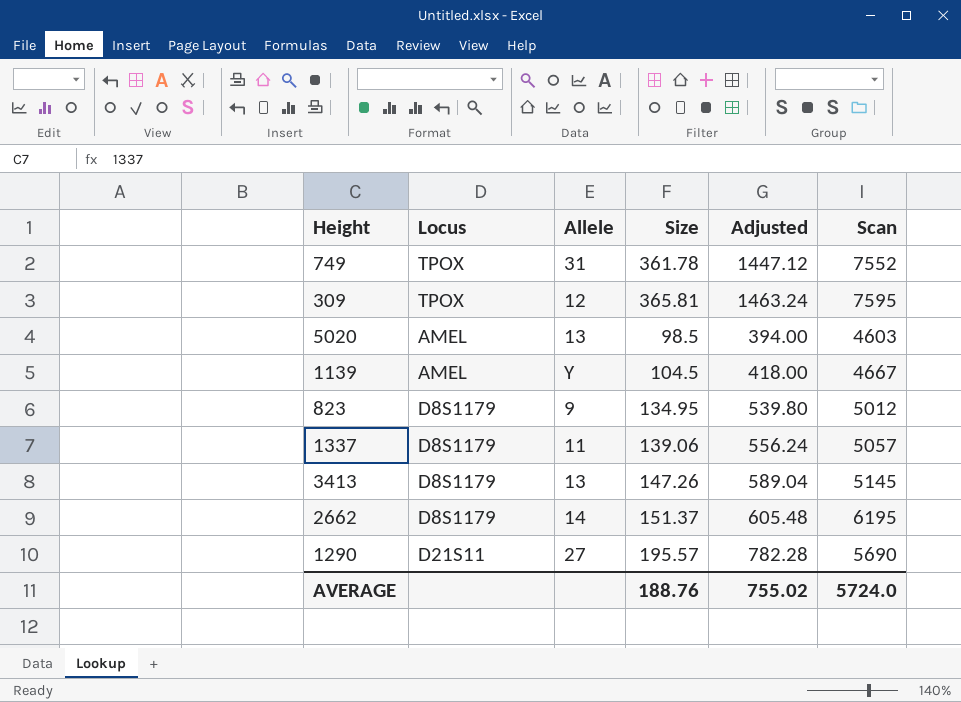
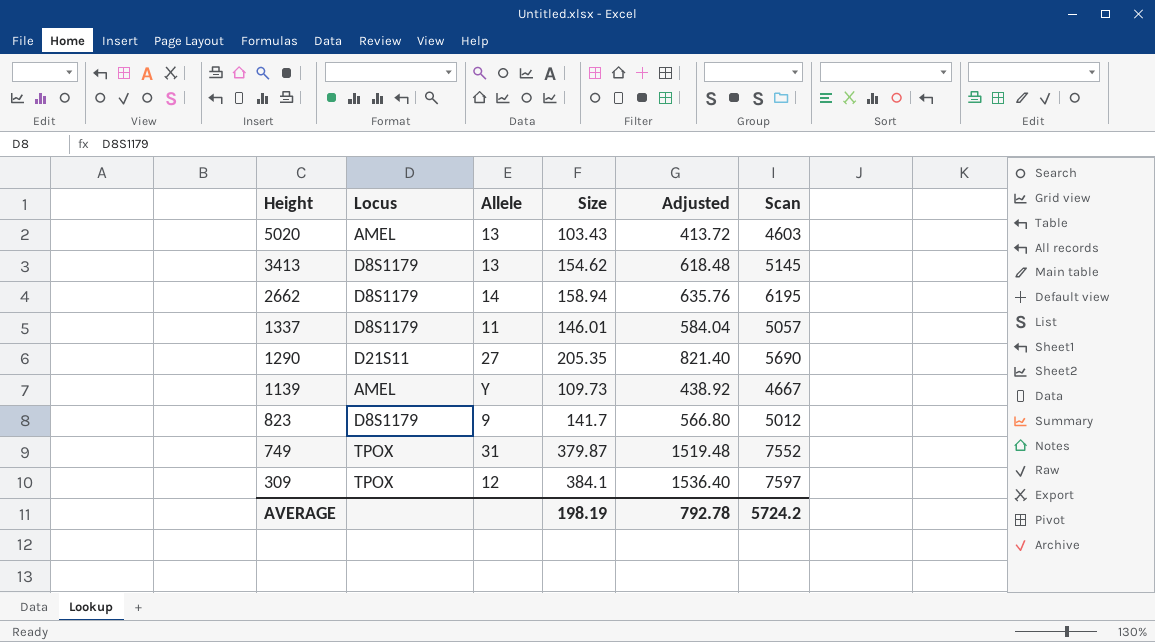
row order: none -> Height descending
5020 | Size: 98.5 -> 103.43
5020 | Adjusted: 394.00 -> 413.72
3413 | Size: 147.26 -> 154.62
3413 | Adjusted: 589.04 -> 618.48
2662 | Size: 151.37 -> 158.94
2662 | Adjusted: 605.48 -> 635.76
1337 | Size: 139.06 -> 146.01
1337 | Adjusted: 556.24 -> 584.04
1290 | Size: 195.57 -> 205.35
1290 | Adjusted: 782.28 -> 821.40
1139 | Size: 104.5 -> 109.73
1139 | Adjusted: 418.00 -> 438.92
823 | Size: 134.95 -> 141.7
823 | Adjusted: 539.80 -> 566.80
749 | Size: 361.78 -> 379.87
749 | Adjusted: 1447.12 -> 1519.48
309 | Size: 365.81 -> 384.1
309 | Adjusted: 1463.24 -> 1536.40
309 | Scan: 7595 -> 7597
AVERAGE | Size: 188.76 -> 198.19
AVERAGE | Adjusted: 755.02 -> 792.78
AVERAGE | Scan: 5724.0 -> 5724.2

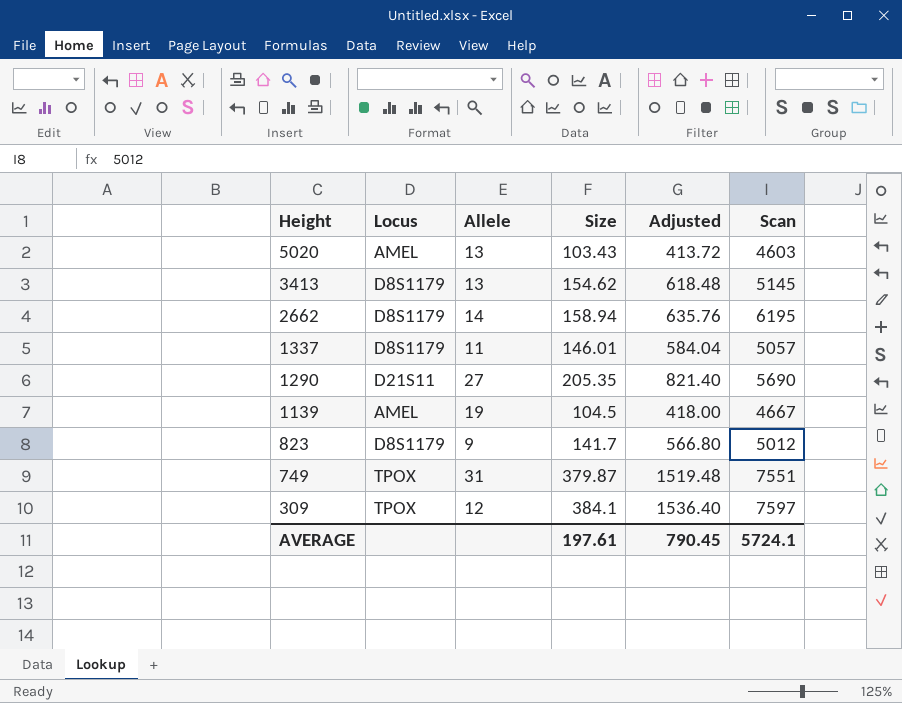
1139 | Allele: Y -> 19
1139 | Size: 109.73 -> 104.5
1139 | Adjusted: 438.92 -> 418.00
749 | Scan: 7552 -> 7551
AVERAGE | Size: 198.19 -> 197.61
AVERAGE | Adjusted: 792.78 -> 790.45
AVERAGE | Scan: 5724.2 -> 5724.1

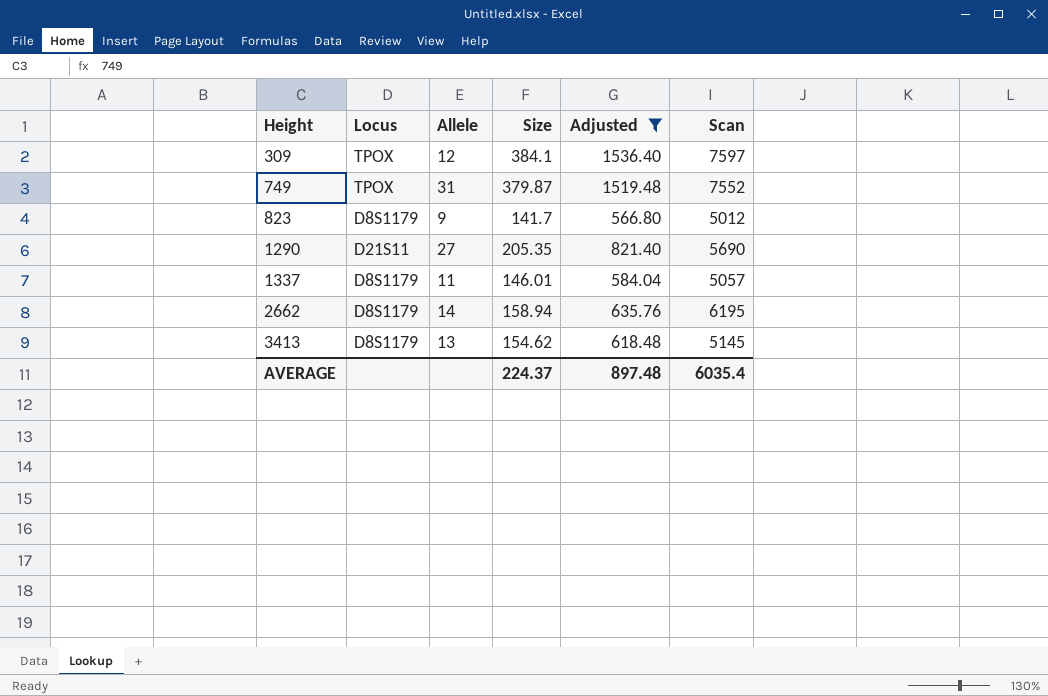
filter: none -> Adjusted >= 566.80
row order: Height descending -> Height ascending
749 | Scan: 7551 -> 7552
AVERAGE | Size: 197.61 -> 224.37
AVERAGE | Adjusted: 790.45 -> 897.48
AVERAGE | Scan: 5724.1 -> 6035.4

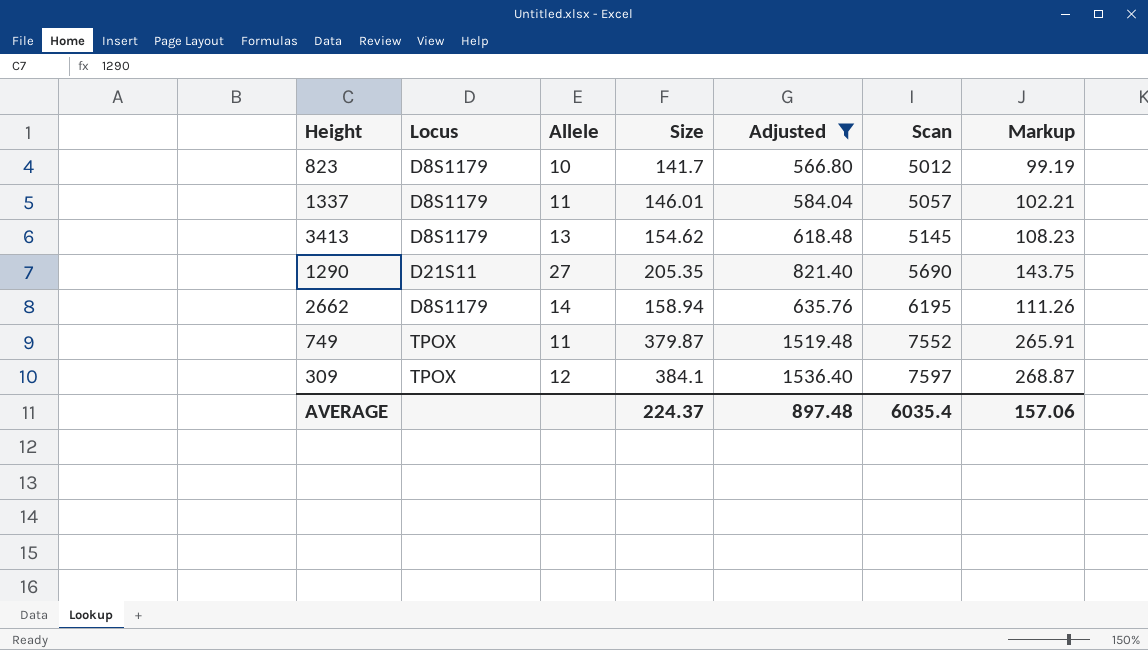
row order: Height ascending -> Scan ascending
column Markup | formula: none -> [Size] * 0.7
823 | Allele: 9 -> 10
749 | Allele: 31 -> 11

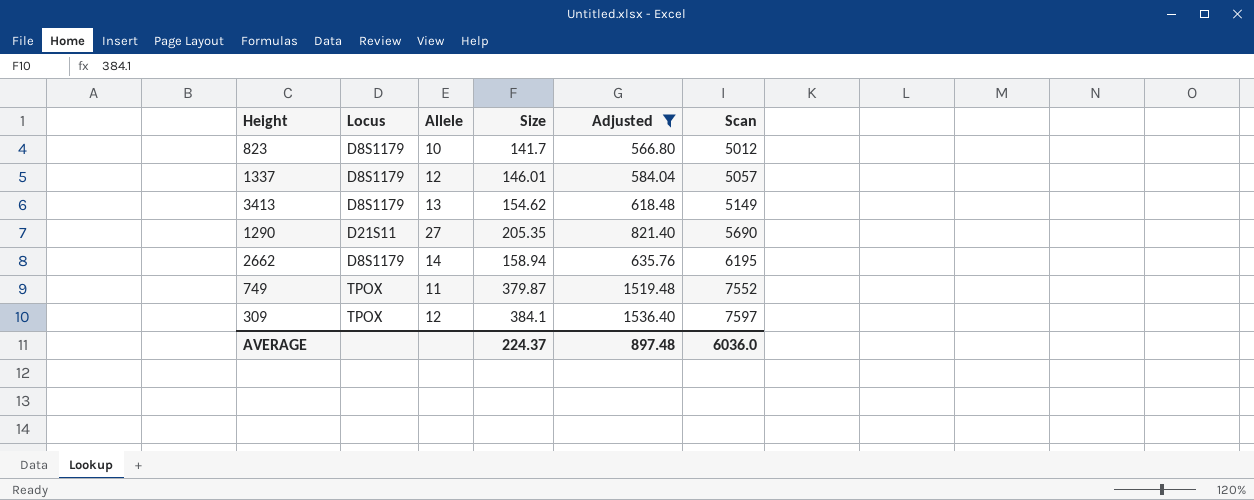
column Markup | formula: [Size] * 0.7 -> none
1337 | Allele: 11 -> 12
3413 | Scan: 5145 -> 5149
AVERAGE | Scan: 6035.4 -> 6036.0

